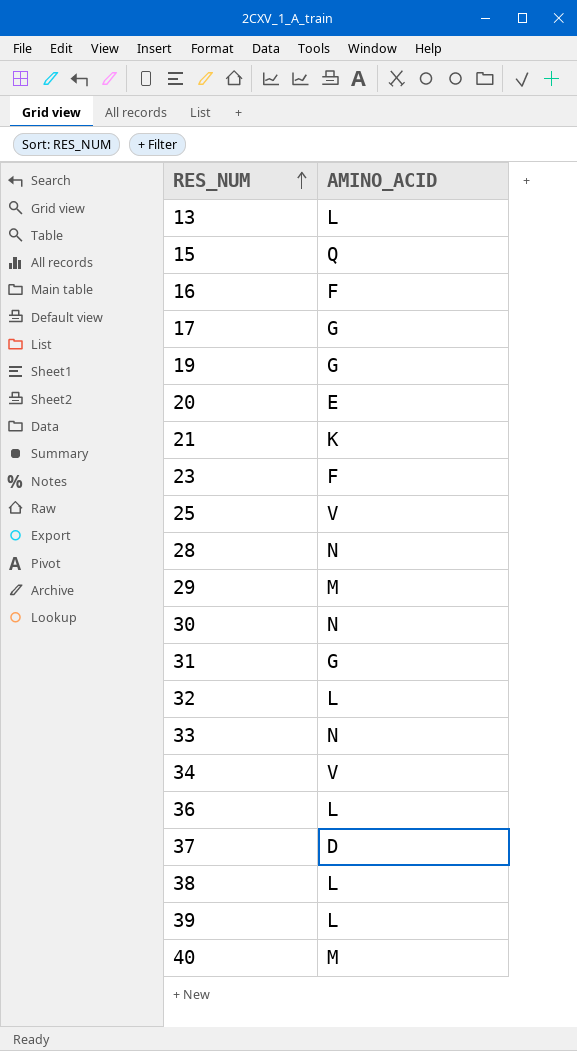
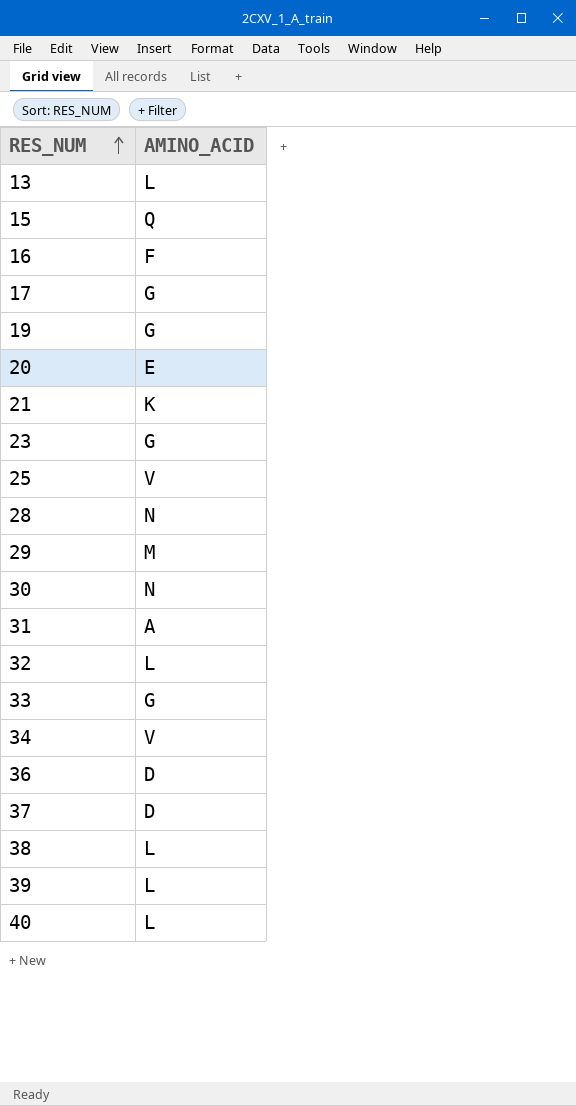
23 | AMINO_ACID: F -> G
31 | AMINO_ACID: G -> A
33 | AMINO_ACID: N -> G
36 | AMINO_ACID: L -> D
40 | AMINO_ACID: M -> L

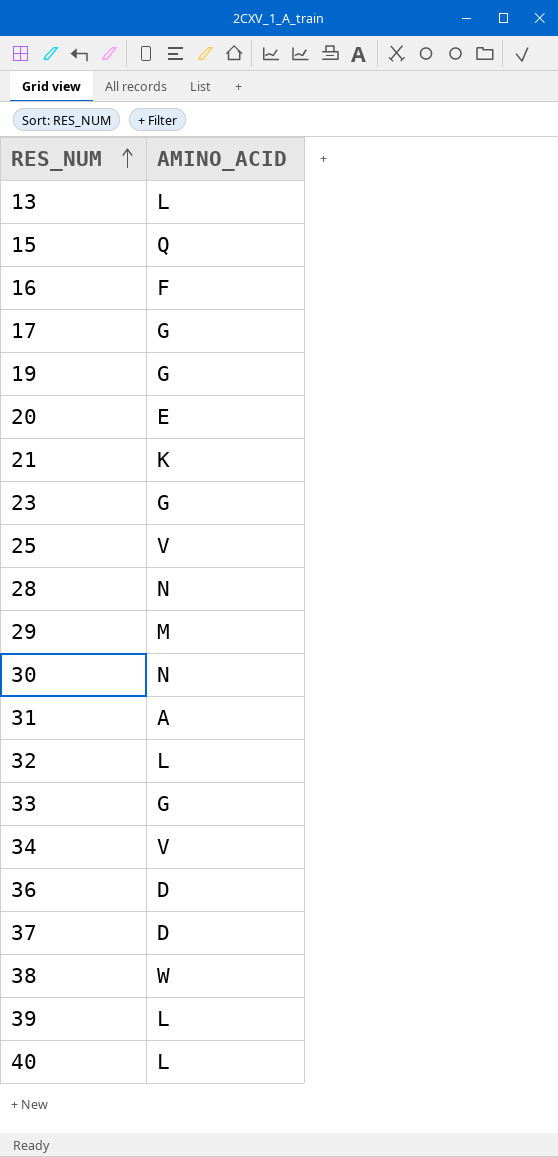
38 | AMINO_ACID: L -> W

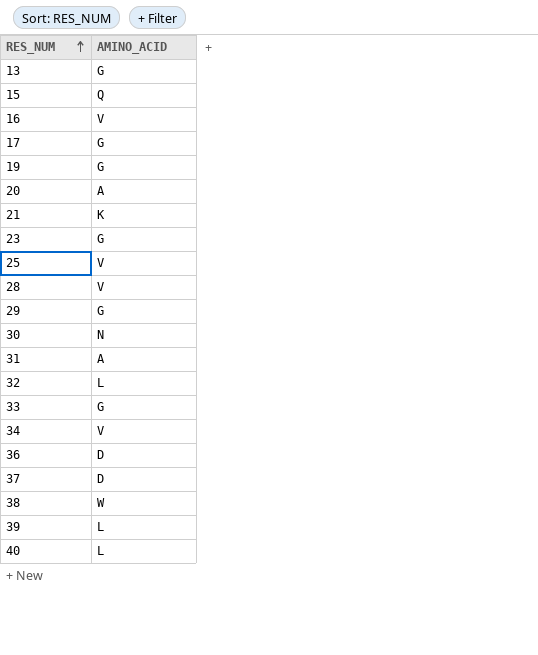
13 | AMINO_ACID: L -> G
16 | AMINO_ACID: F -> V
20 | AMINO_ACID: E -> A
28 | AMINO_ACID: N -> V
29 | AMINO_ACID: M -> G

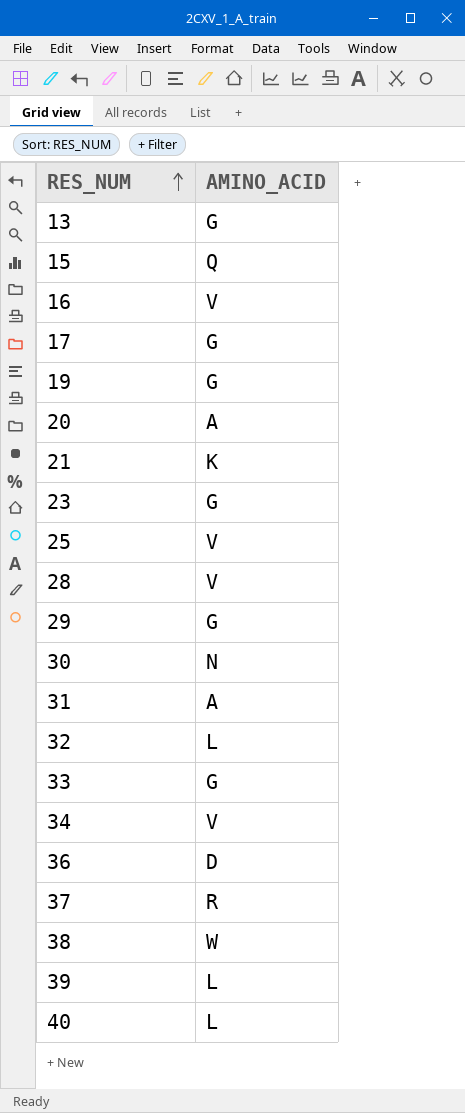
37 | AMINO_ACID: D -> R

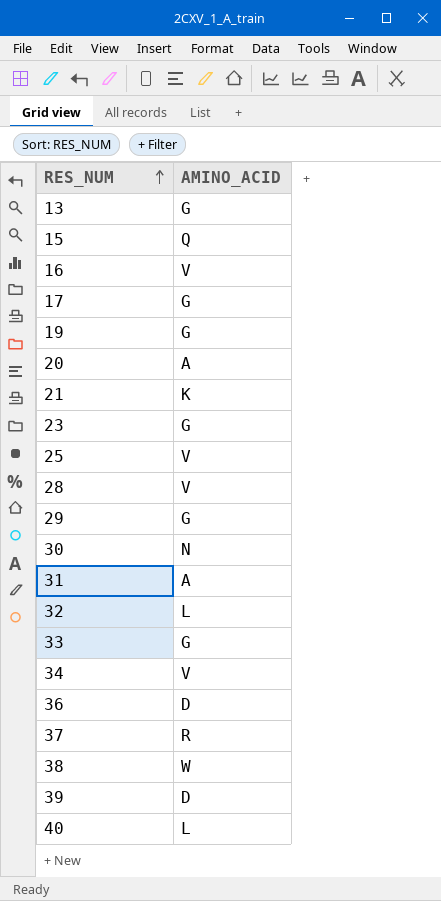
39 | AMINO_ACID: L -> D

